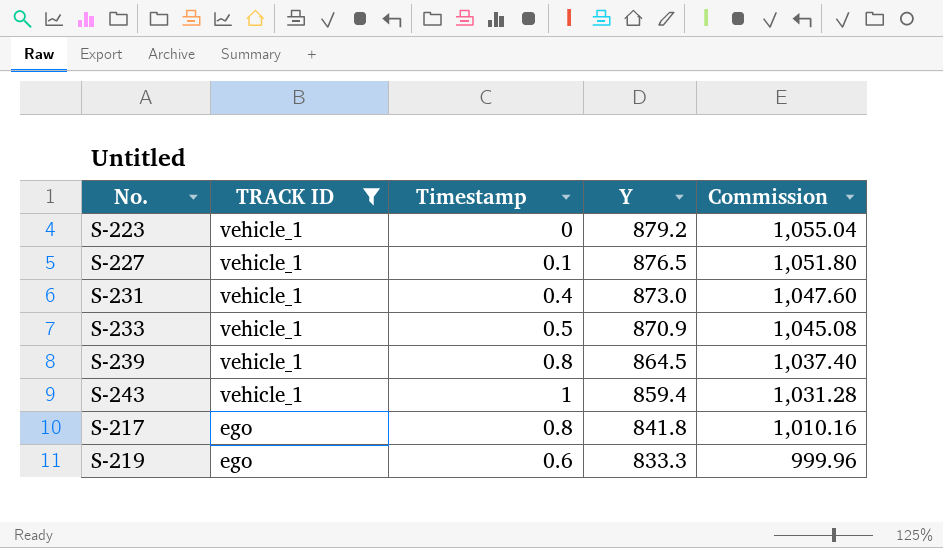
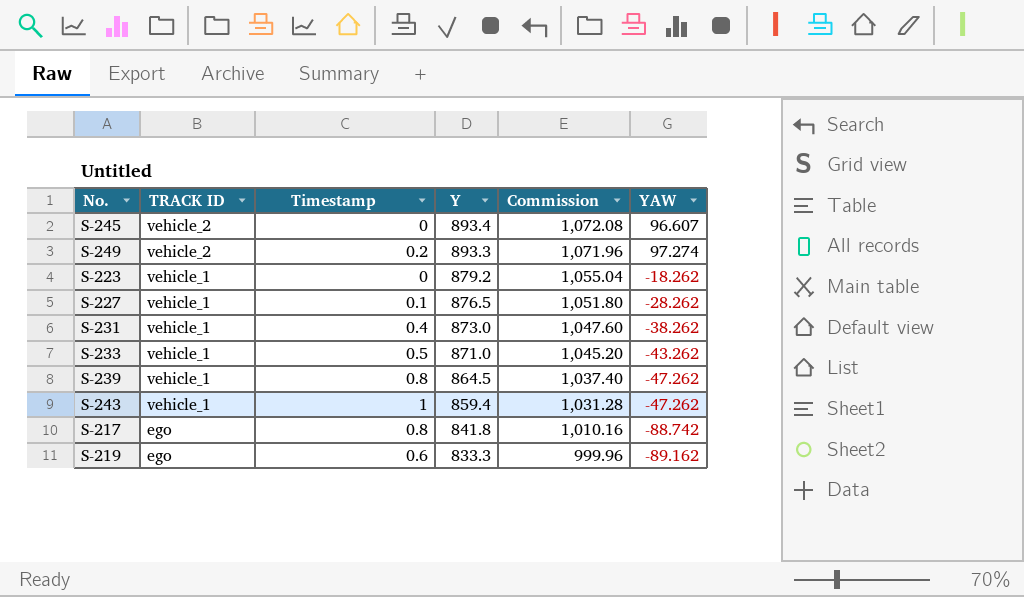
filter: TRACK ID != vehicle_2 -> none
column YAW | position: none -> 6
S-233 | Y: 870.9 -> 871.0
S-233 | Commission: 1,045.08 -> 1,045.20

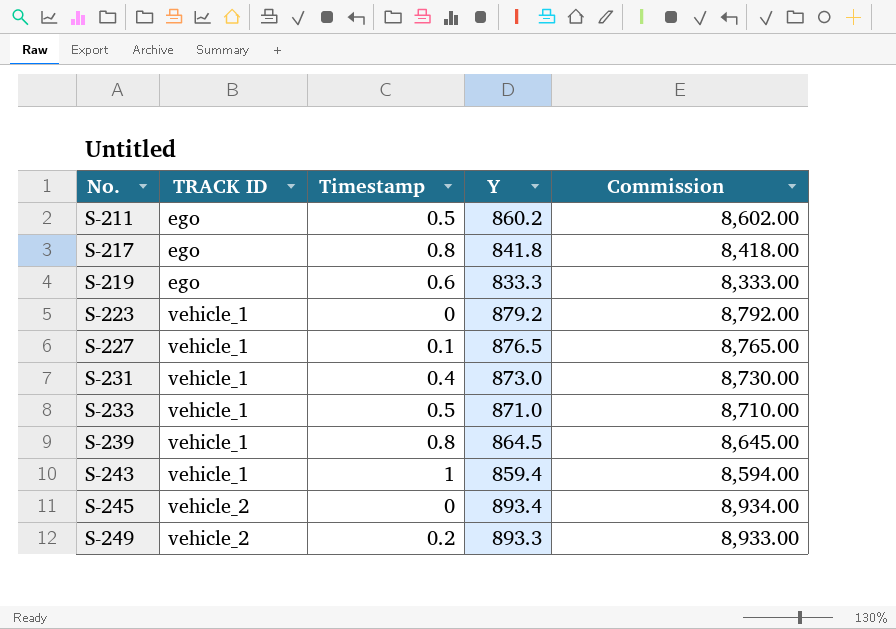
row order: TRACK ID descending -> No. ascending
column YAW | position: 6 -> none
column Commission | formula: [Y] * 1.2 -> [Y] * 10
row S-211: none -> ego | 0.5 | 860.2 | 8,602.00

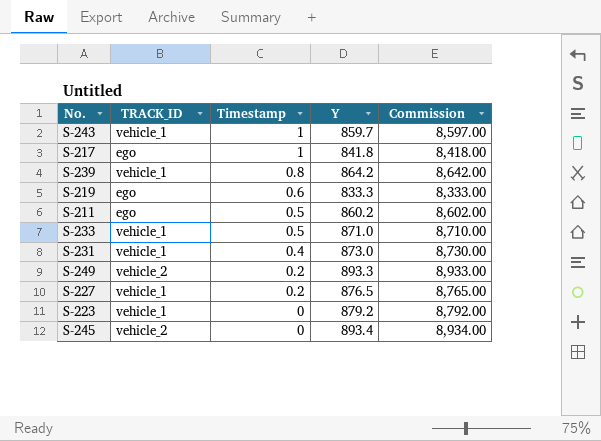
row order: No. ascending -> Timestamp descending
column name: TRACK ID -> TRACK_ID
S-243 | Y: 859.4 -> 859.7
S-243 | Commission: 8,594.00 -> 8,597.00
S-217 | Timestamp: 0.8 -> 1
S-239 | Y: 864.5 -> 864.2
S-239 | Commission: 8,645.00 -> 8,642.00
S-227 | Timestamp: 0.1 -> 0.2

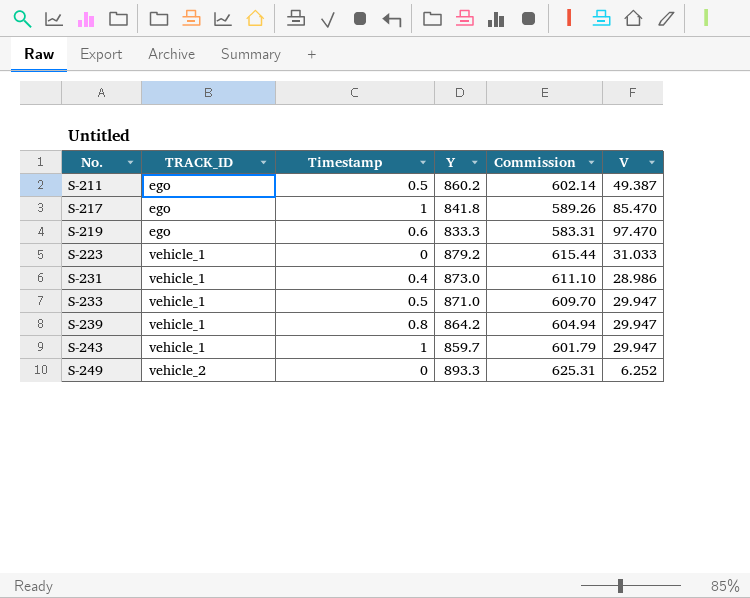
row order: Timestamp descending -> No. ascending
column Commission | formula: [Y] * 10 -> [Y] * 0.7
column V | position: none -> 6
row S-227: vehicle_1 | 0.2 | 876.5 | 8,765.00 -> none
row S-245: vehicle_2 | 0 | 893.4 | 8,934.00 -> none
S-249 | Timestamp: 0.2 -> 0

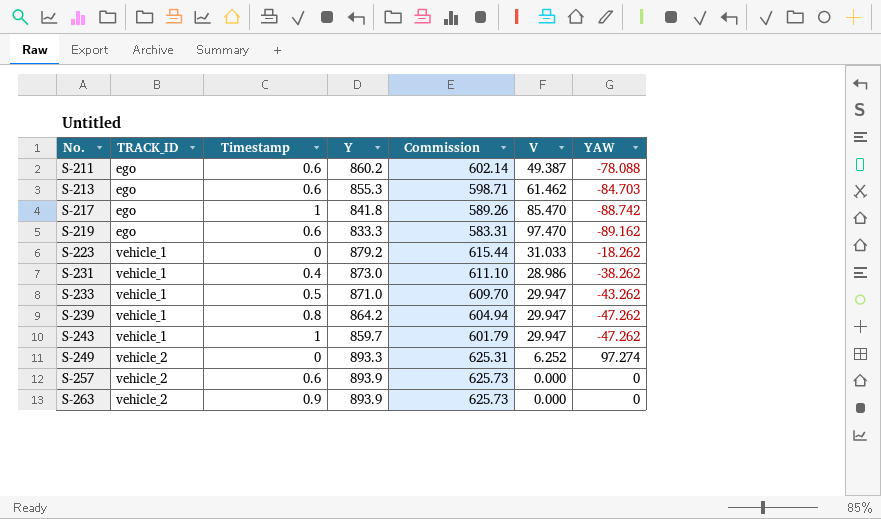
column YAW | position: none -> 7
S-211 | Timestamp: 0.5 -> 0.6
row S-213: none -> ego | 0.6 | 855.3 | 598.71 | 61.462 | -84.703
row S-257: none -> vehicle_2 | 0.6 | 893.9 | 625.73 | 0.000 | 0
row S-263: none -> vehicle_2 | 0.9 | 893.9 | 625.73 | 0.000 | 0

